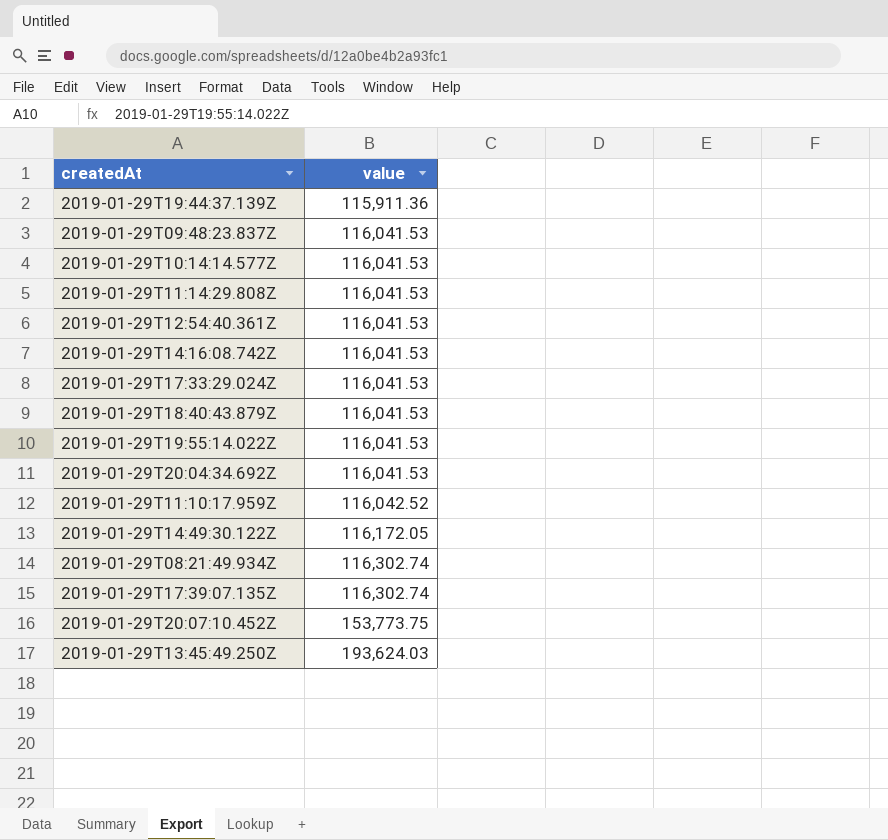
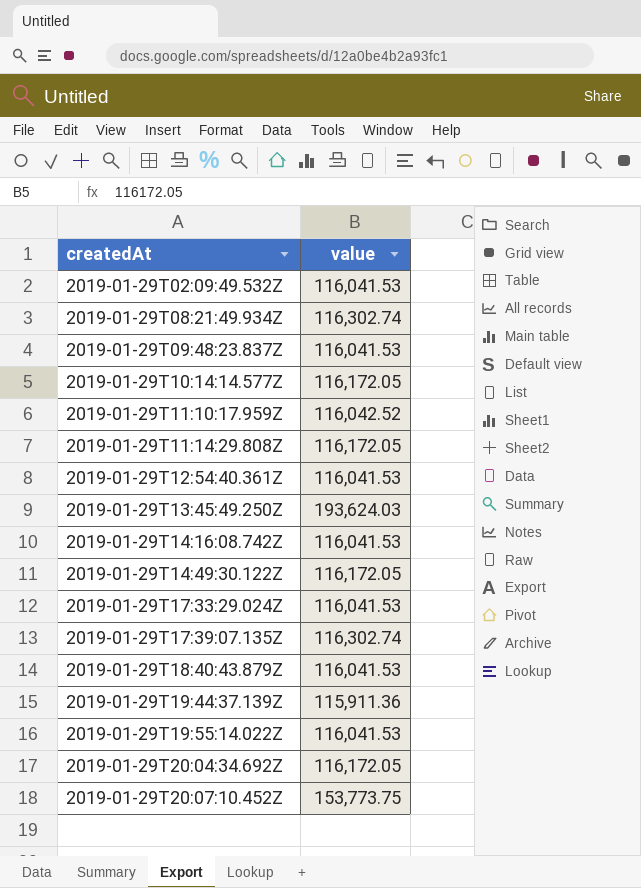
row order: value ascending -> createdAt ascending
row 2019-01-29T02:09:49.532Z: none -> 116,041.53
2019-01-29T10:14:14.577Z | value: 116,041.53 -> 116,172.05
2019-01-29T11:14:29.808Z | value: 116,041.53 -> 116,172.05
2019-01-29T20:04:34.692Z | value: 116,041.53 -> 116,172.05

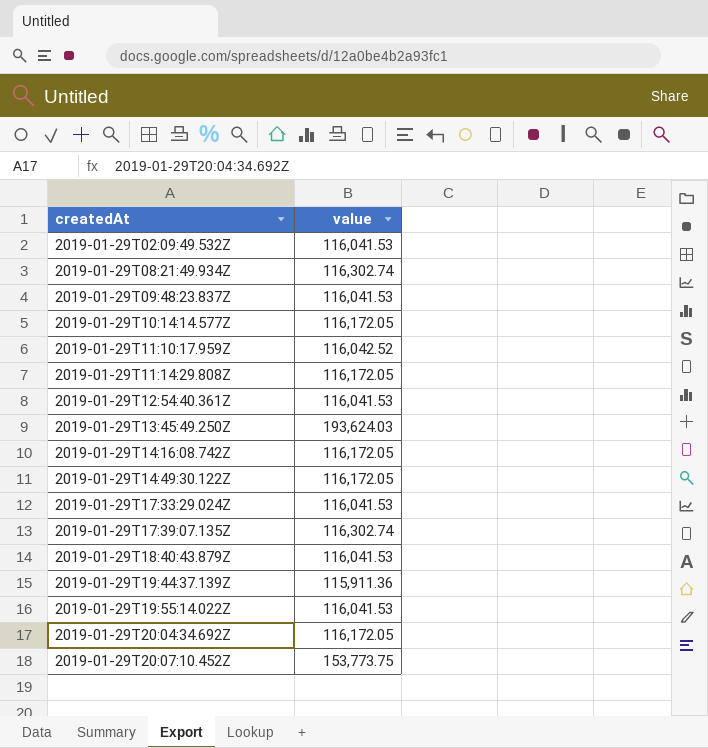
2019-01-29T14:16:08.742Z | value: 116,041.53 -> 116,172.05

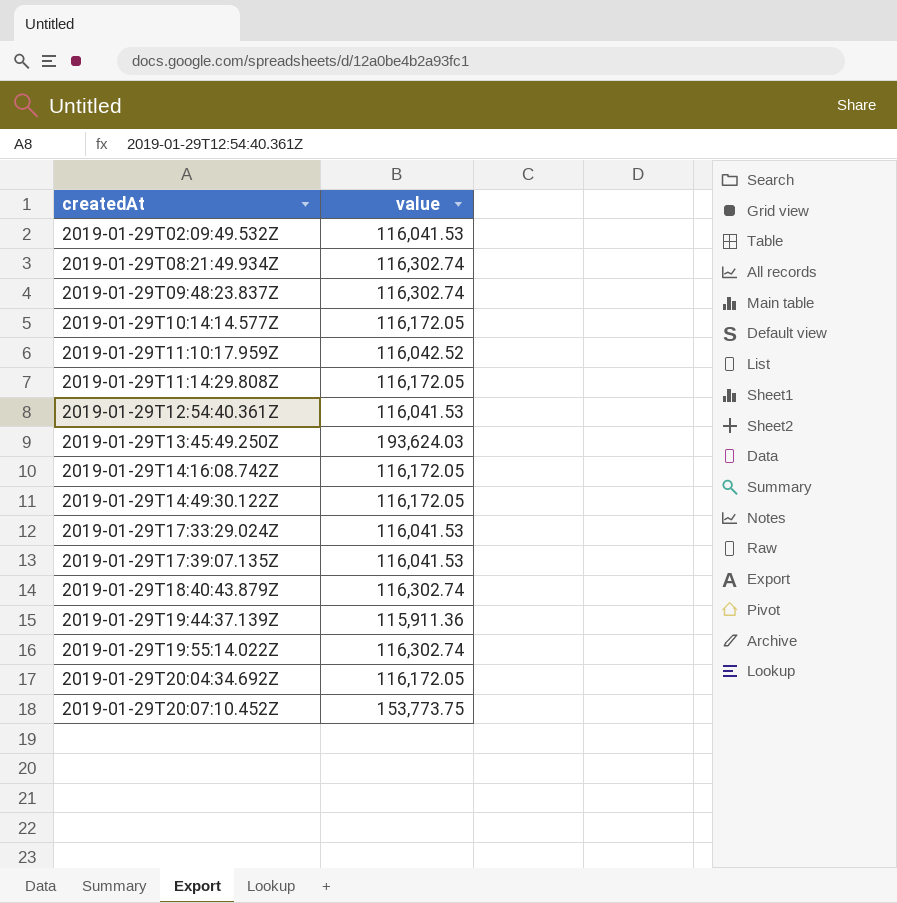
2019-01-29T09:48:23.837Z | value: 116,041.53 -> 116,302.74
2019-01-29T17:39:07.135Z | value: 116,302.74 -> 116,041.53
2019-01-29T18:40:43.879Z | value: 116,041.53 -> 116,302.74
2019-01-29T19:55:14.022Z | value: 116,041.53 -> 116,302.74

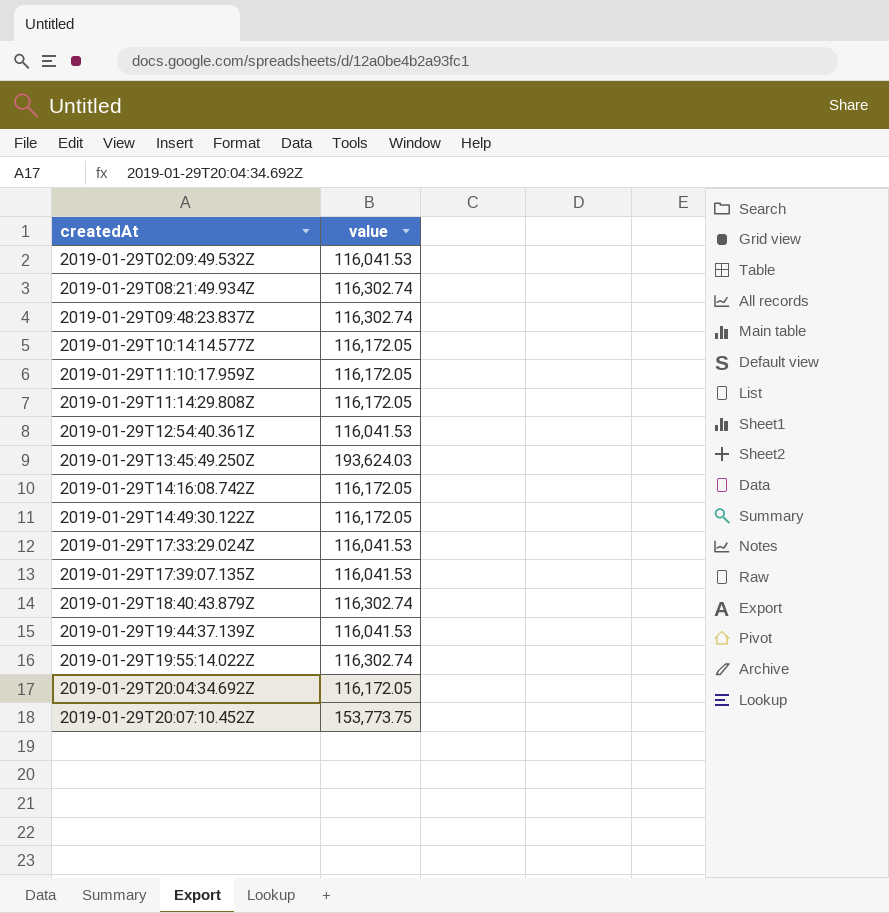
2019-01-29T11:10:17.959Z | value: 116,042.52 -> 116,172.05
2019-01-29T19:44:37.139Z | value: 115,911.36 -> 116,041.53

